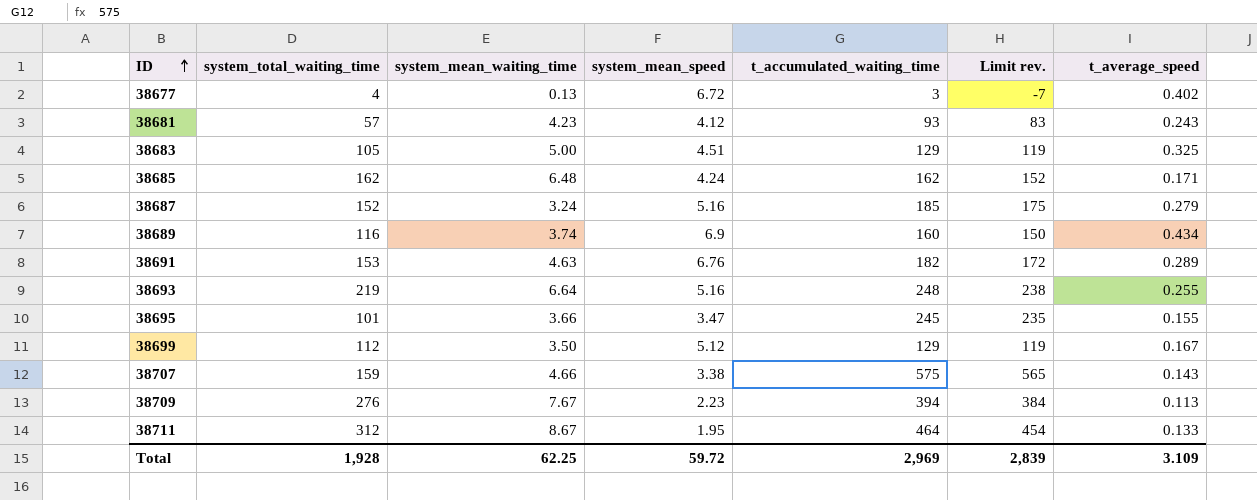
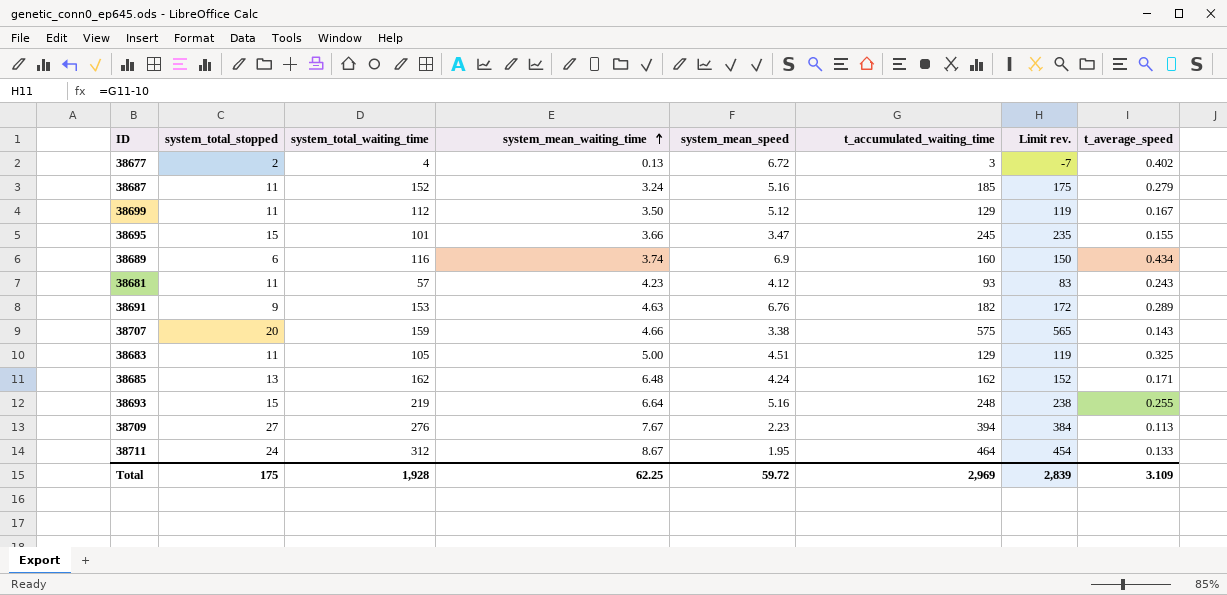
row order: ID ascending -> system_mean_waiting_time ascending
column system_total_stopped | position: none -> 2

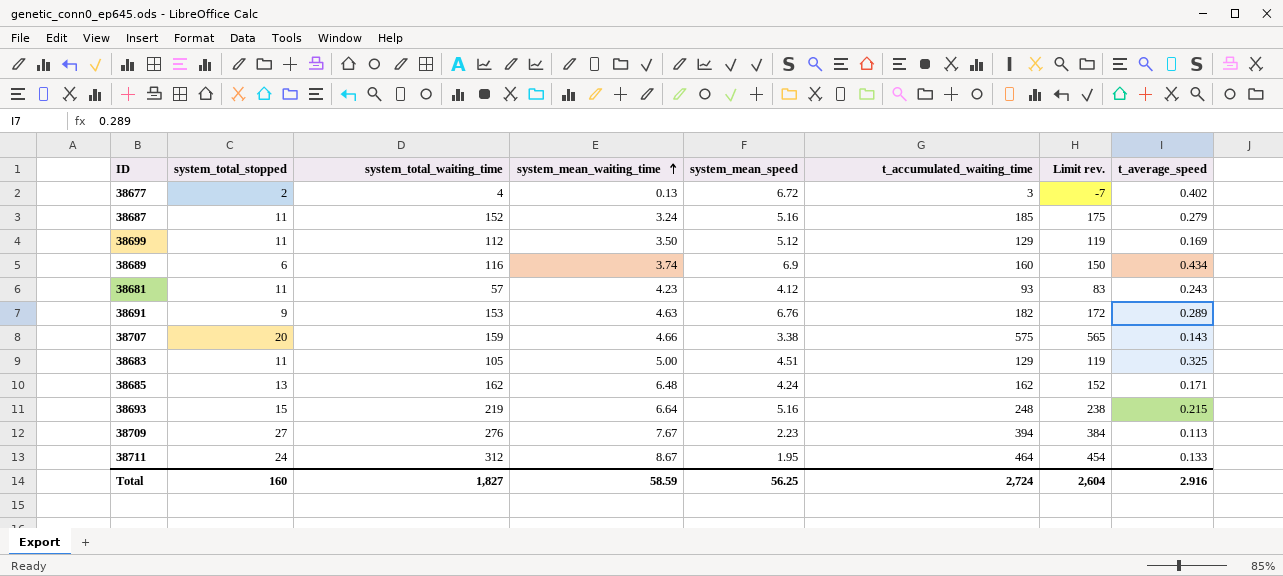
row 38695: 15 | 101 | 3.66 | 3.47 | 245 | 235 | 0.155 -> none
38699 | t_average_speed: 0.167 -> 0.169
38693 | t_average_speed: 0.255 -> 0.215
Total | system_total_stopped: 175 -> 160
Total | system_total_waiting_time: 1,928 -> 1,827
Total | system_mean_waiting_time: 62.25 -> 58.59
Total | system_mean_speed: 59.72 -> 56.25
Total | t_accumulated_waiting_time: 2,969 -> 2,724
Total | Limit rev.: 2,839 -> 2,604
Total | t_average_speed: 3.109 -> 2.916

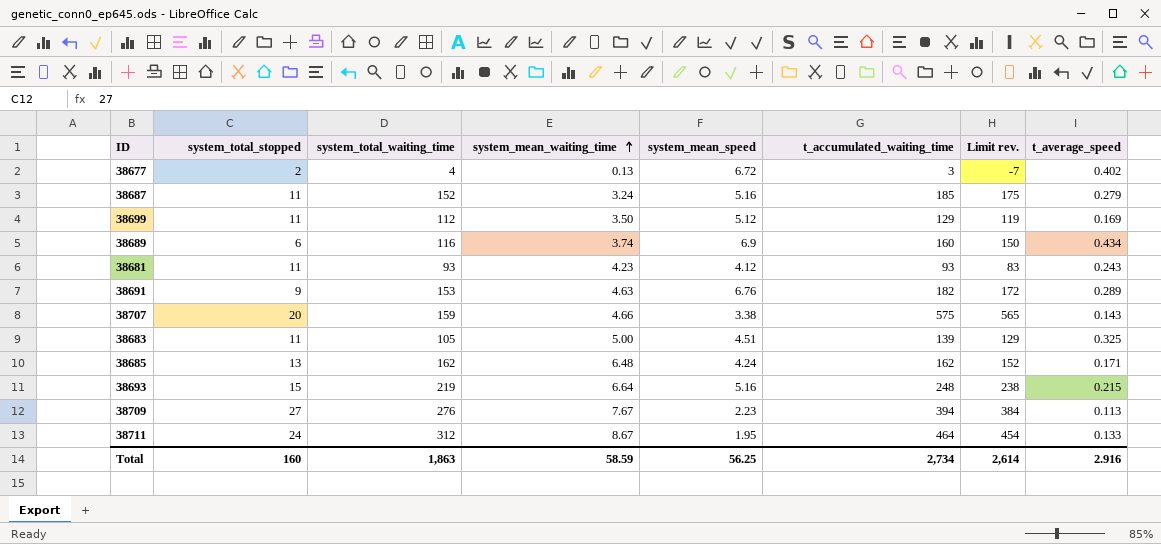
38681 | system_total_waiting_time: 57 -> 93
38683 | t_accumulated_waiting_time: 129 -> 139
38683 | Limit rev.: 119 -> 129
Total | system_total_waiting_time: 1,827 -> 1,863
Total | t_accumulated_waiting_time: 2,724 -> 2,734
Total | Limit rev.: 2,604 -> 2,614

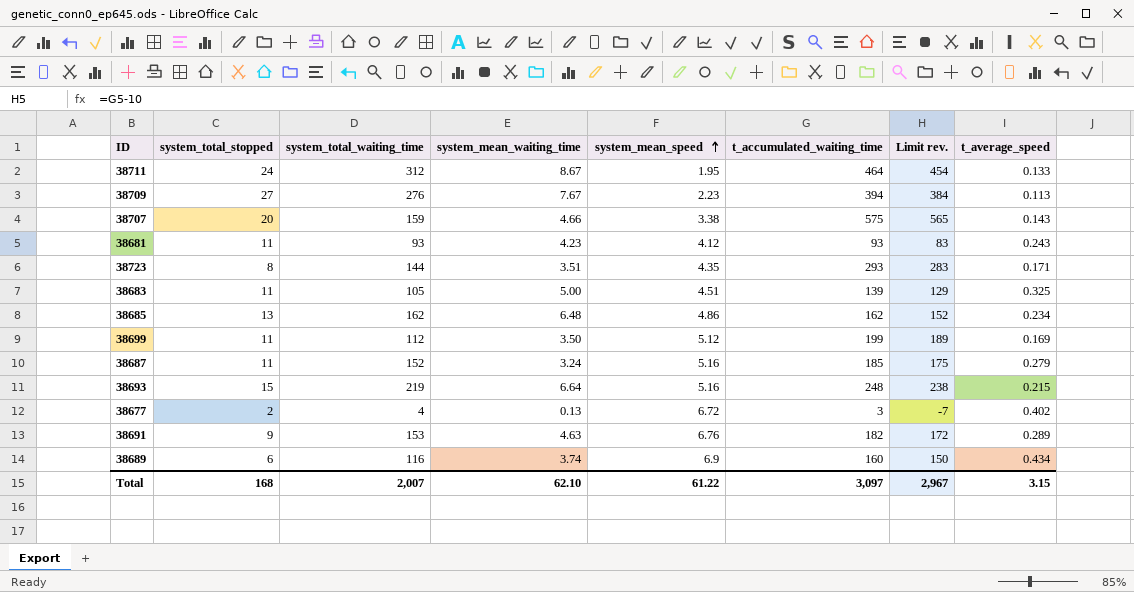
row order: system_mean_waiting_time ascending -> system_mean_speed ascending
row 38723: none -> 8 | 144 | 3.51 | 4.35 | 293 | 283 | 0.171
38685 | system_mean_speed: 4.24 -> 4.86
38685 | t_average_speed: 0.171 -> 0.234
38699 | t_accumulated_waiting_time: 129 -> 199
38699 | Limit rev.: 119 -> 189
Total | system_total_stopped: 160 -> 168
Total | system_total_waiting_time: 1,863 -> 2,007
Total | system_mean_waiting_time: 58.59 -> 62.10
Total | system_mean_speed: 56.25 -> 61.22
Total | t_accumulated_waiting_time: 2,734 -> 3,097
Total | Limit rev.: 2,614 -> 2,967
Total | t_average_speed: 2.916 -> 3.15

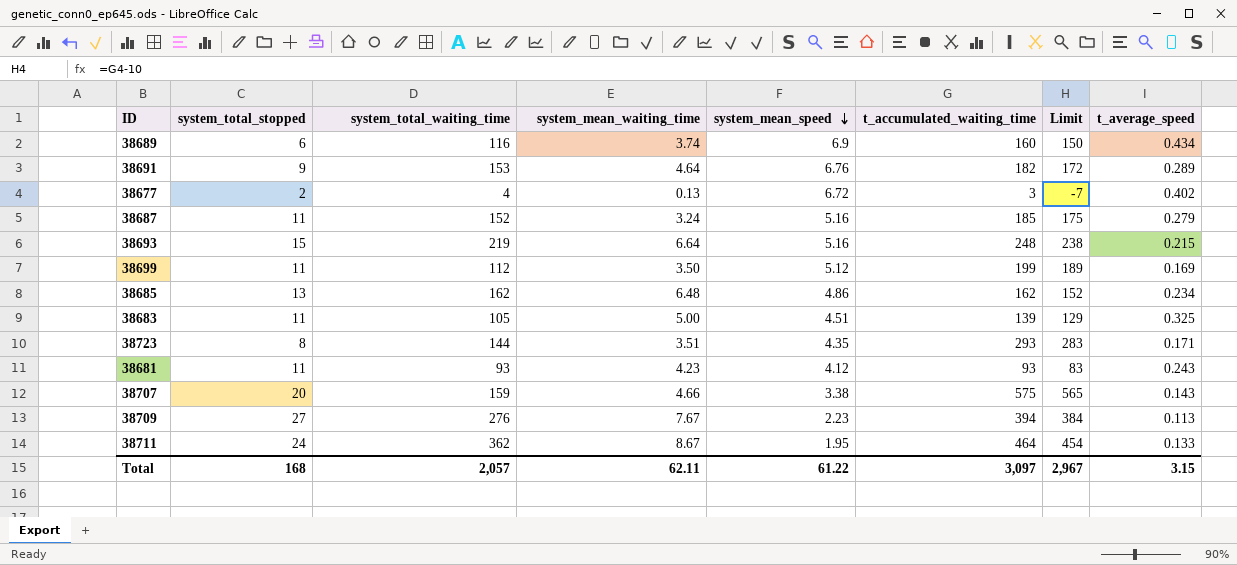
row order: system_mean_speed ascending -> system_mean_speed descending
column name: Limit rev. -> Limit
38691 | system_mean_waiting_time: 4.63 -> 4.64
38711 | system_total_waiting_time: 312 -> 362
Total | system_total_waiting_time: 2,007 -> 2,057
Total | system_mean_waiting_time: 62.10 -> 62.11

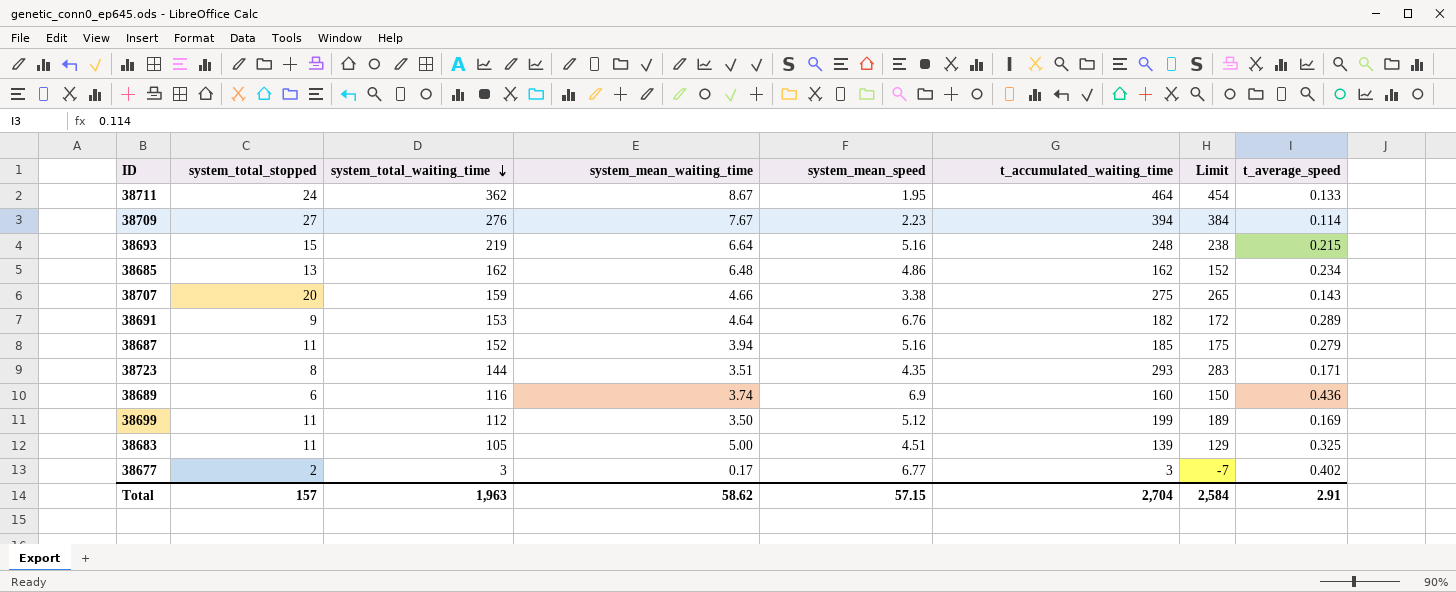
row order: system_mean_speed descending -> system_total_waiting_time descending
row 38681: 11 | 93 | 4.23 | 4.12 | 93 | 83 | 0.243 -> none
38709 | t_average_speed: 0.113 -> 0.114
38707 | t_accumulated_waiting_time: 575 -> 275
38707 | Limit: 565 -> 265
38687 | system_mean_waiting_time: 3.24 -> 3.94
38689 | t_average_speed: 0.434 -> 0.436
38677 | system_total_waiting_time: 4 -> 3
38677 | system_mean_waiting_time: 0.13 -> 0.17
38677 | system_mean_speed: 6.72 -> 6.77
Total | system_total_stopped: 168 -> 157
Total | system_total_waiting_time: 2,057 -> 1,963
Total | system_mean_waiting_time: 62.11 -> 58.62
Total | system_mean_speed: 61.22 -> 57.15
Total | t_accumulated_waiting_time: 3,097 -> 2,704
Total | Limit: 2,967 -> 2,584
Total | t_average_speed: 3.15 -> 2.91

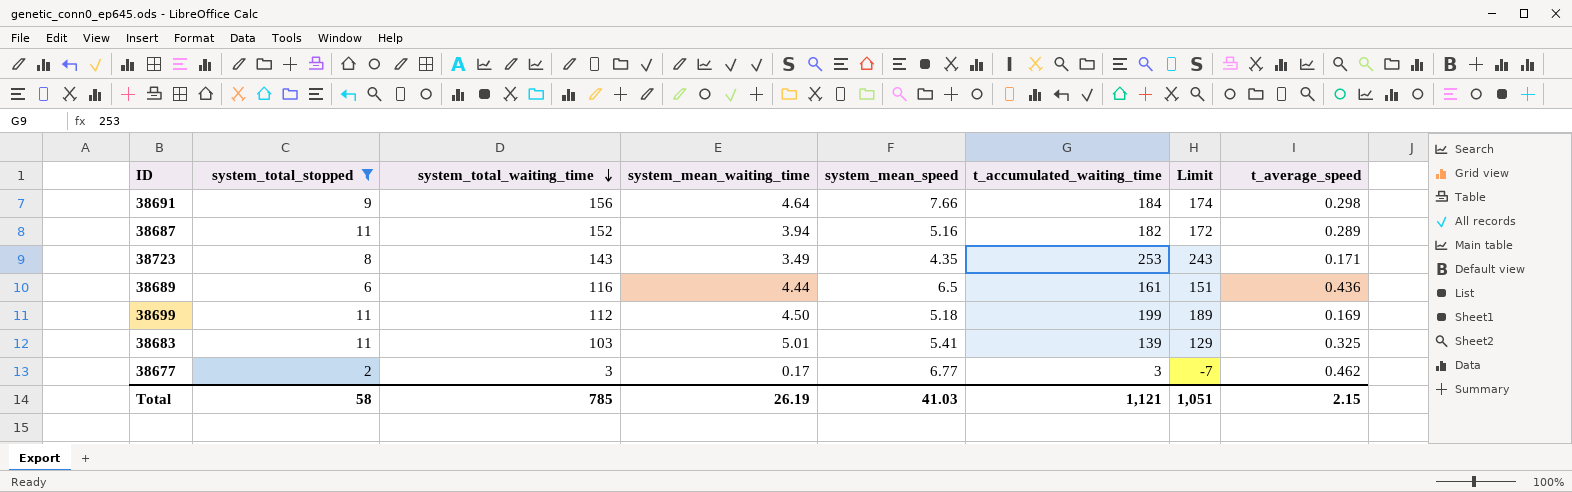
filter: none -> system_total_stopped <= 11
38691 | system_total_waiting_time: 153 -> 156
38691 | system_mean_speed: 6.76 -> 7.66
38691 | t_accumulated_waiting_time: 182 -> 184
38691 | Limit: 172 -> 174
38691 | t_average_speed: 0.289 -> 0.298
38687 | t_accumulated_waiting_time: 185 -> 182
38687 | Limit: 175 -> 172
38687 | t_average_speed: 0.279 -> 0.289
38723 | system_total_waiting_time: 144 -> 143
38723 | system_mean_waiting_time: 3.51 -> 3.49
38723 | t_accumulated_waiting_time: 293 -> 253
38723 | Limit: 283 -> 243
38689 | system_mean_waiting_time: 3.74 -> 4.44
38689 | system_mean_speed: 6.9 -> 6.5
38689 | t_accumulated_waiting_time: 160 -> 161
38689 | Limit: 150 -> 151
38699 | system_mean_waiting_time: 3.50 -> 4.50
38699 | system_mean_speed: 5.12 -> 5.18
38683 | system_total_waiting_time: 105 -> 103
38683 | system_mean_waiting_time: 5.00 -> 5.01
38683 | system_mean_speed: 4.51 -> 5.41
38677 | t_average_speed: 0.402 -> 0.462
Total | system_total_stopped: 157 -> 58
Total | system_total_waiting_time: 1,963 -> 785
Total | system_mean_waiting_time: 58.62 -> 26.19
Total | system_mean_speed: 57.15 -> 41.03
Total | t_accumulated_waiting_time: 2,704 -> 1,121
Total | Limit: 2,584 -> 1,051
Total | t_average_speed: 2.91 -> 2.15

